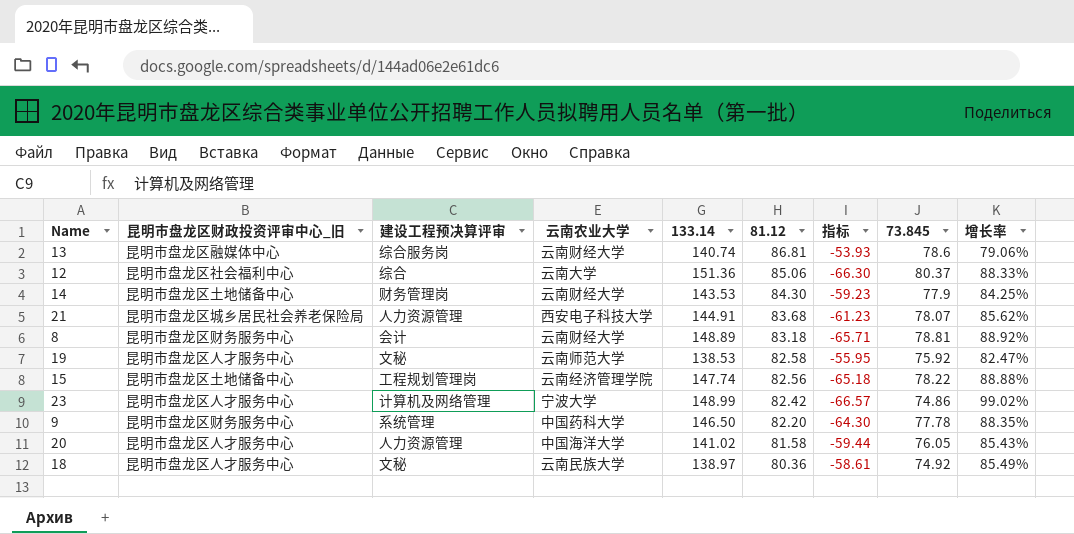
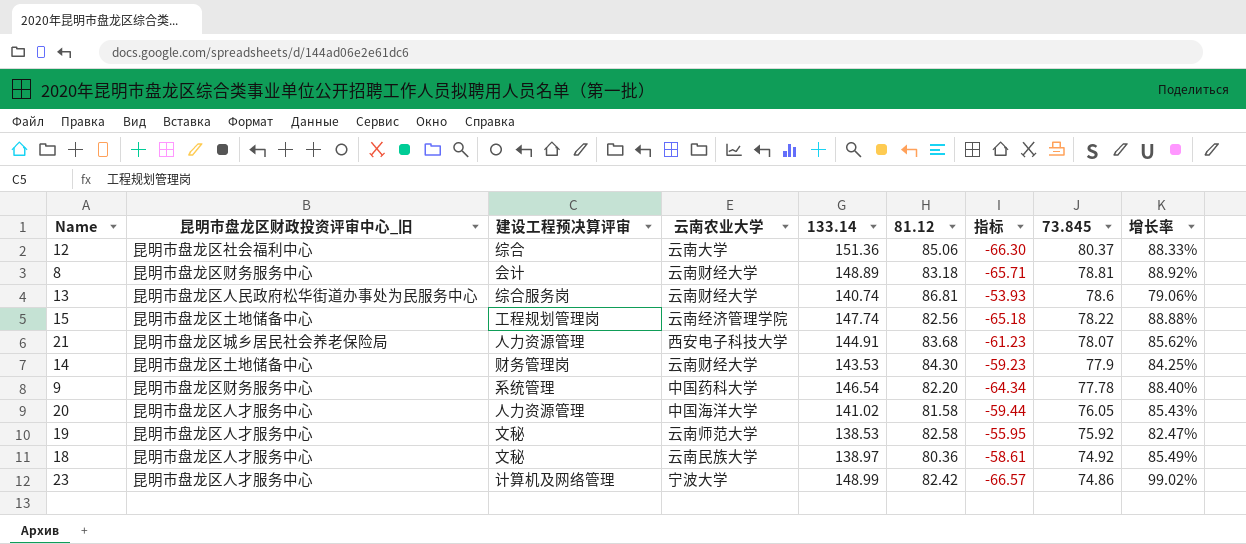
row order: 81.12 descending -> 73.845 descending
13 | 昆明市盘龙区财政投资评审中心_旧: 昆明市盘龙区融媒体中心 -> 昆明市盘龙区人民政府松华街道办事处为民服务中心
9 | 133.14: 146.50 -> 146.54
9 | 指标: -64.30 -> -64.34
9 | 增长率: 88.35% -> 88.40%

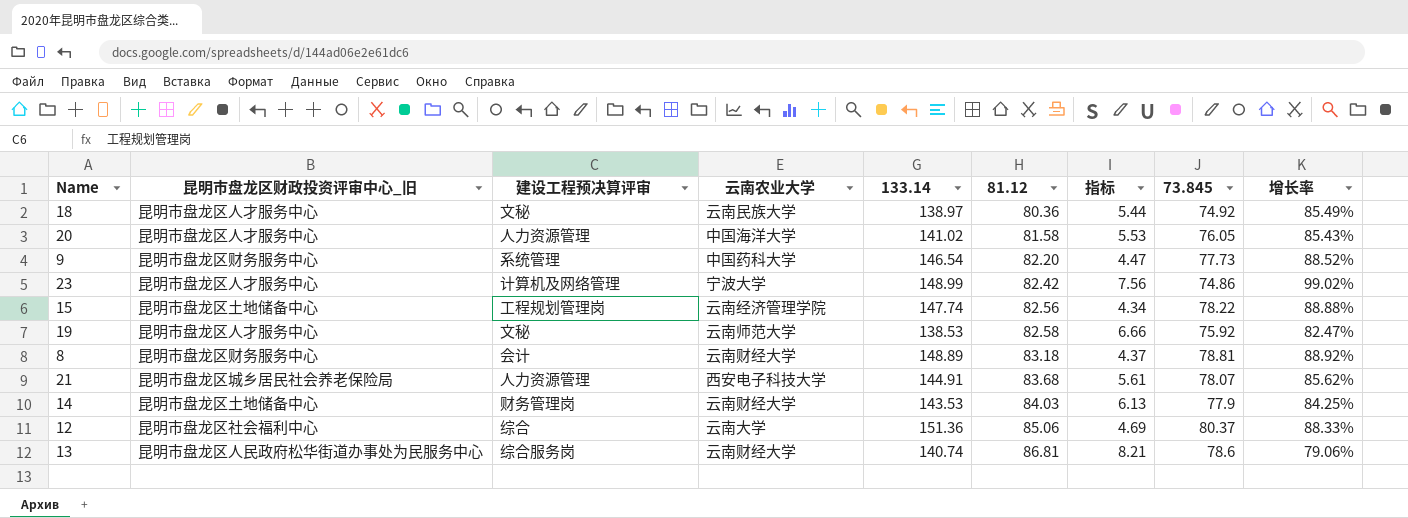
row order: 73.845 descending -> 81.12 ascending
column 指标 | formula: [81.12] - [133.14] -> [81.12] - [73.845]
9 | 73.845: 77.78 -> 77.73
9 | 增长率: 88.40% -> 88.52%
14 | 81.12: 84.30 -> 84.03

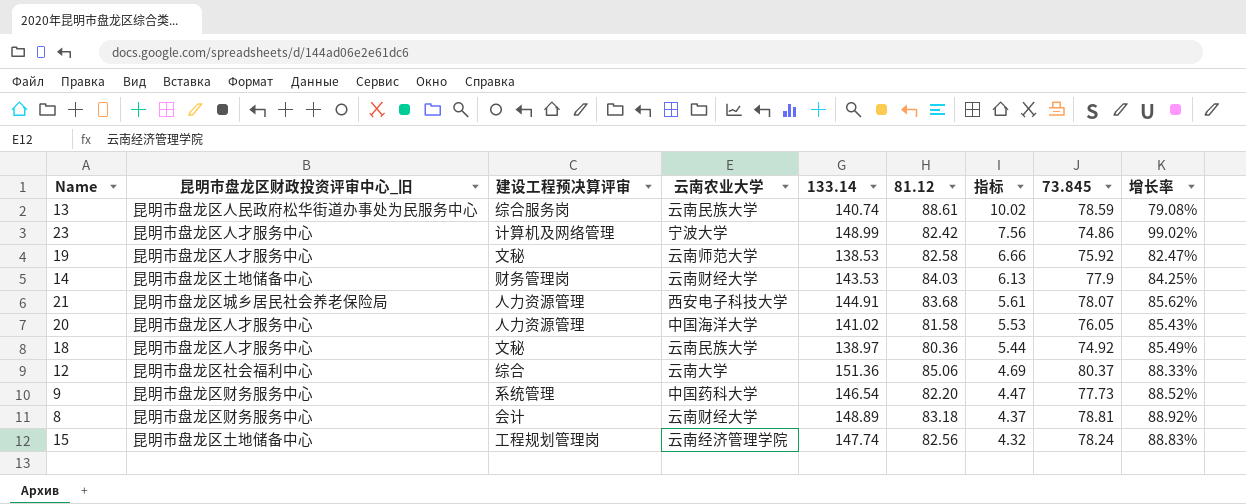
row order: 81.12 ascending -> 指标 descending
13 | 云南农业大学: 云南财经大学 -> 云南民族大学
13 | 81.12: 86.81 -> 88.61
13 | 指标: 8.21 -> 10.02
13 | 73.845: 78.6 -> 78.59
13 | 增长率: 79.06% -> 79.08%
15 | 指标: 4.34 -> 4.32
15 | 73.845: 78.22 -> 78.24
15 | 增长率: 88.88% -> 88.83%

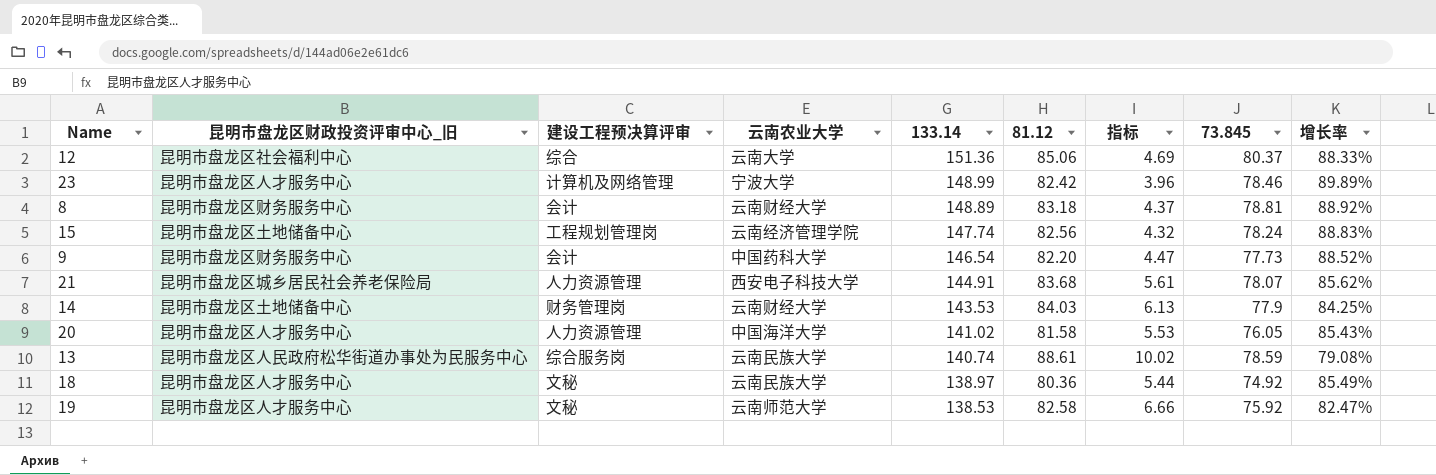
row order: 指标 descending -> 133.14 descending
23 | 指标: 7.56 -> 3.96
23 | 73.845: 74.86 -> 78.46
23 | 增长率: 99.02% -> 89.89%
9 | 建设工程预决算评审: 系统管理 -> 会计

